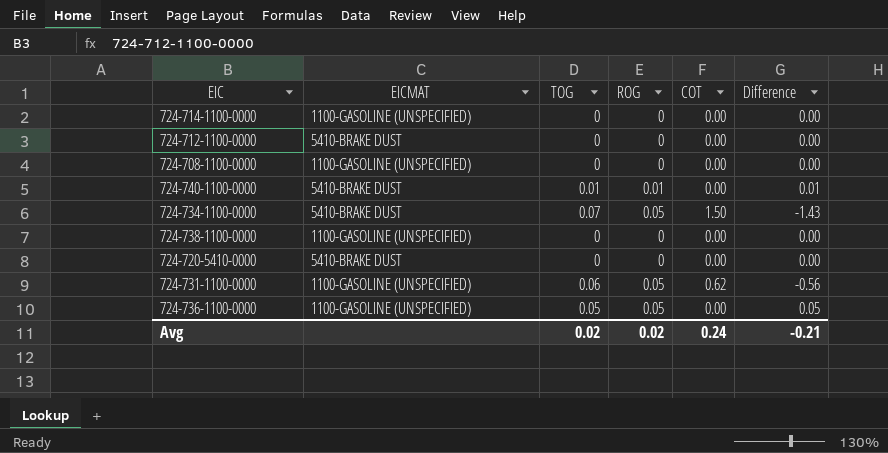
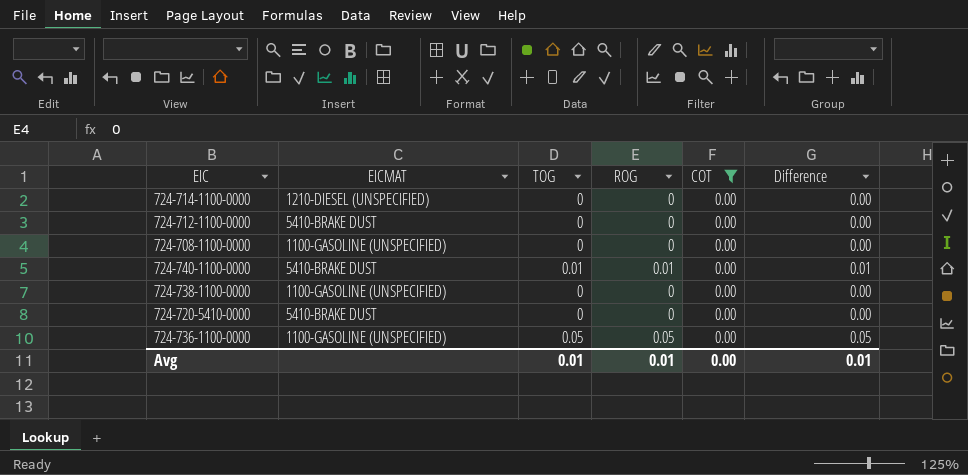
filter: none -> COT = 0.00
724-714-1100-0000 | EICMAT: 1100-GASOLINE (UNSPECIFIED) -> 1210-DIESEL (UNSPECIFIED)
Avg | TOG: 0.02 -> 0.01
Avg | ROG: 0.02 -> 0.01
Avg | COT: 0.24 -> 0.00
Avg | Difference: -0.21 -> 0.01

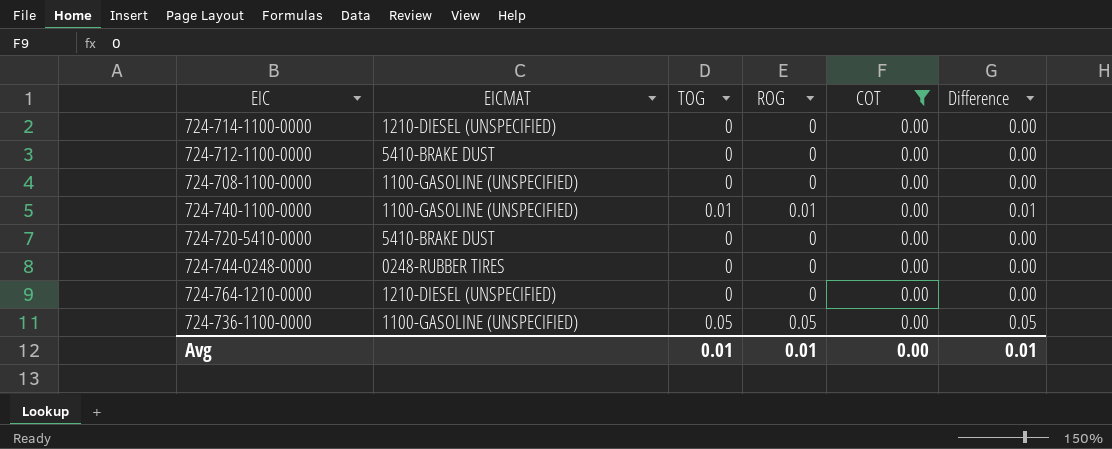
row 724-738-1100-0000: 1100-GASOLINE (UNSPECIFIED) | 0 | 0 | 0.00 | 0.00 -> none
724-740-1100-0000 | EICMAT: 5410-BRAKE DUST -> 1100-GASOLINE (UNSPECIFIED)
row 724-744-0248-0000: none -> 0248-RUBBER TIRES | 0 | 0 | 0.00 | 0.00
row 724-764-1210-0000: none -> 1210-DIESEL (UNSPECIFIED) | 0 | 0 | 0.00 | 0.00

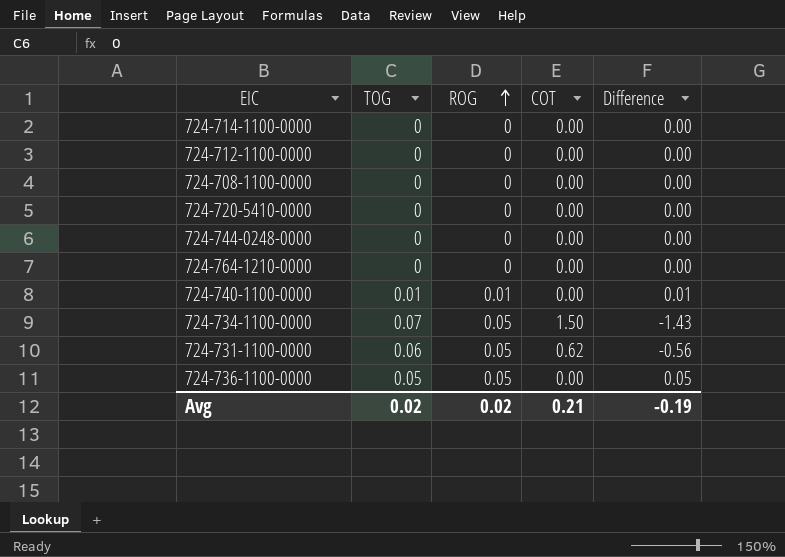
filter: COT = 0.00 -> none
row order: none -> ROG ascending
column EICMAT | position: 2 -> none
Avg | TOG: 0.01 -> 0.02
Avg | ROG: 0.01 -> 0.02
Avg | COT: 0.00 -> 0.21
Avg | Difference: 0.01 -> -0.19

